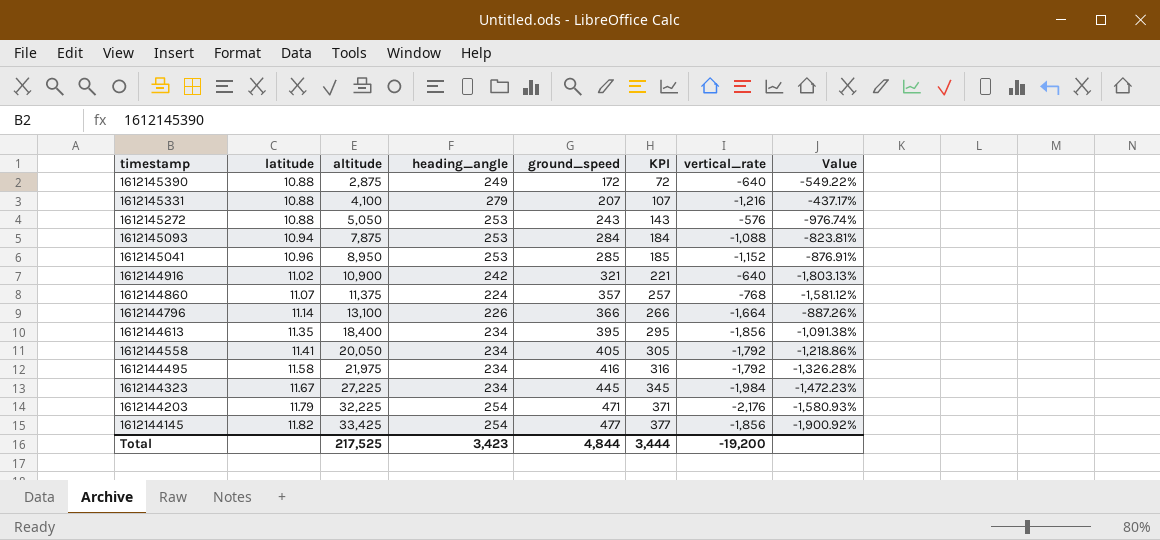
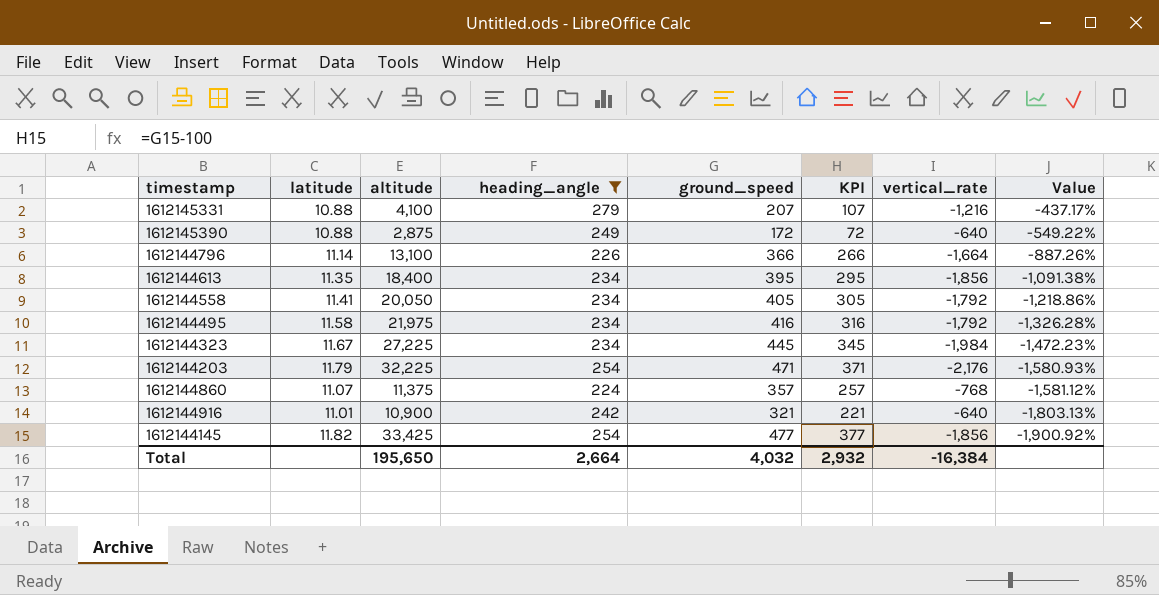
filter: none -> heading_angle != 253
row order: timestamp descending -> Value descending
1612144916 | latitude: 11.02 -> 11.01
Total | altitude: 217,525 -> 195,650
Total | heading_angle: 3,423 -> 2,664
Total | ground_speed: 4,844 -> 4,032
Total | KPI: 3,444 -> 2,932
Total | vertical_rate: -19,200 -> -16,384

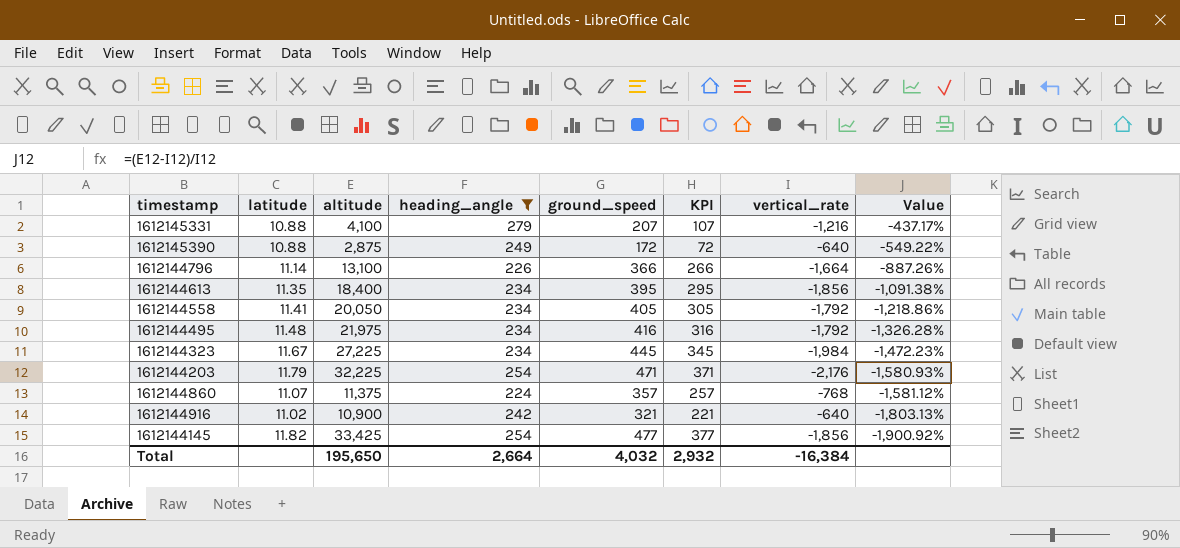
1612144495 | latitude: 11.58 -> 11.48
1612144916 | latitude: 11.01 -> 11.02

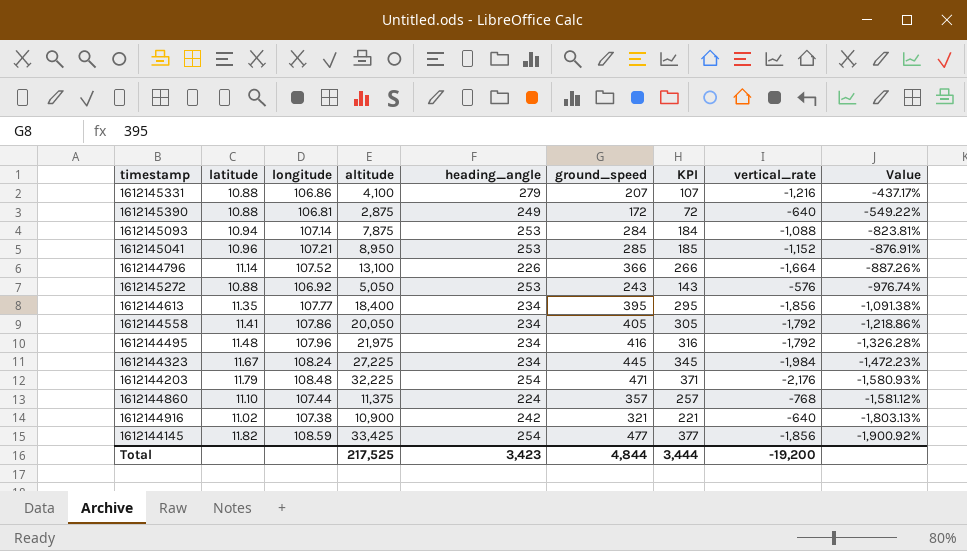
filter: heading_angle != 253 -> none
column longitude | position: none -> 3
1612144860 | latitude: 11.07 -> 11.10
Total | altitude: 195,650 -> 217,525
Total | heading_angle: 2,664 -> 3,423
Total | ground_speed: 4,032 -> 4,844
Total | KPI: 2,932 -> 3,444
Total | vertical_rate: -16,384 -> -19,200

